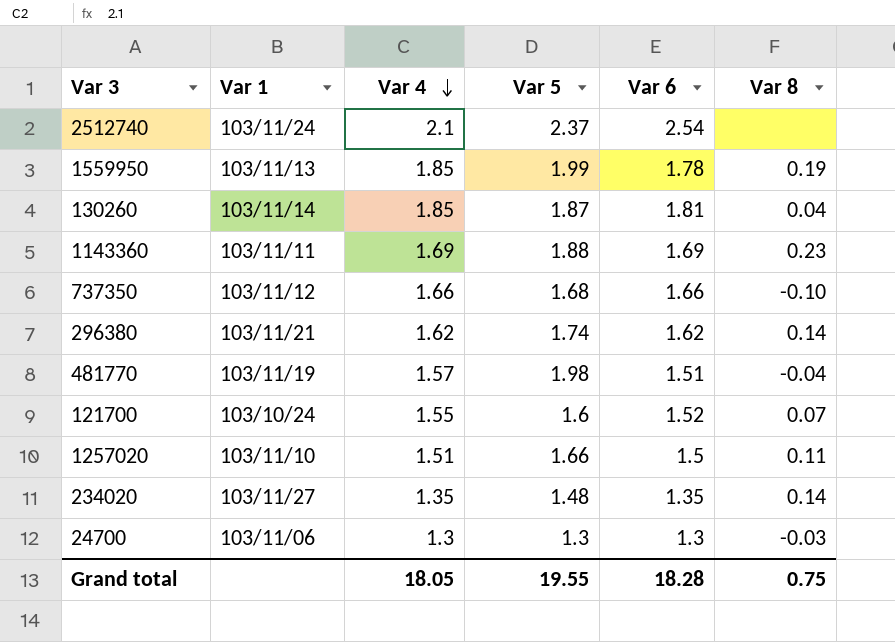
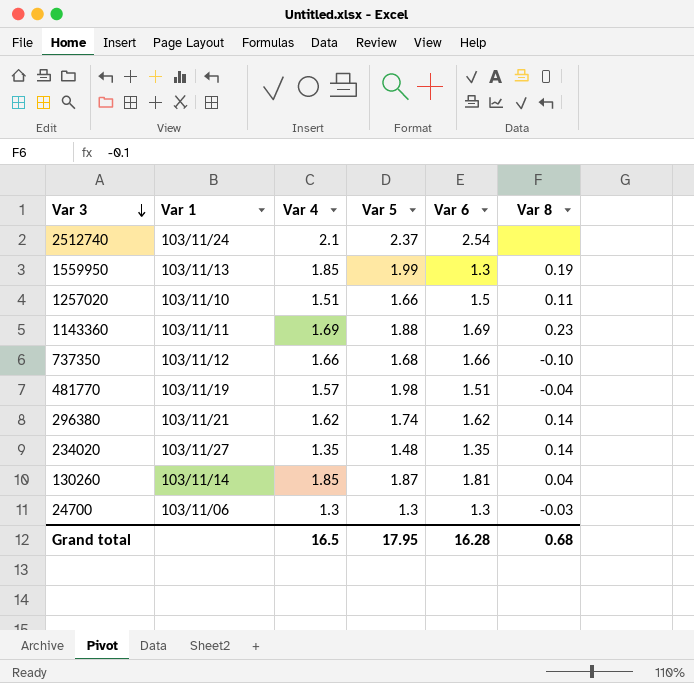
row order: Var 4 descending -> Var 3 descending
row 121700: 103/10/24 | 1.55 | 1.6 | 1.52 | 0.07 -> none
1559950 | Var 6: 1.78 -> 1.3
Grand total | Var 4: 18.05 -> 16.5
Grand total | Var 5: 19.55 -> 17.95
Grand total | Var 6: 18.28 -> 16.28
Grand total | Var 8: 0.75 -> 0.68

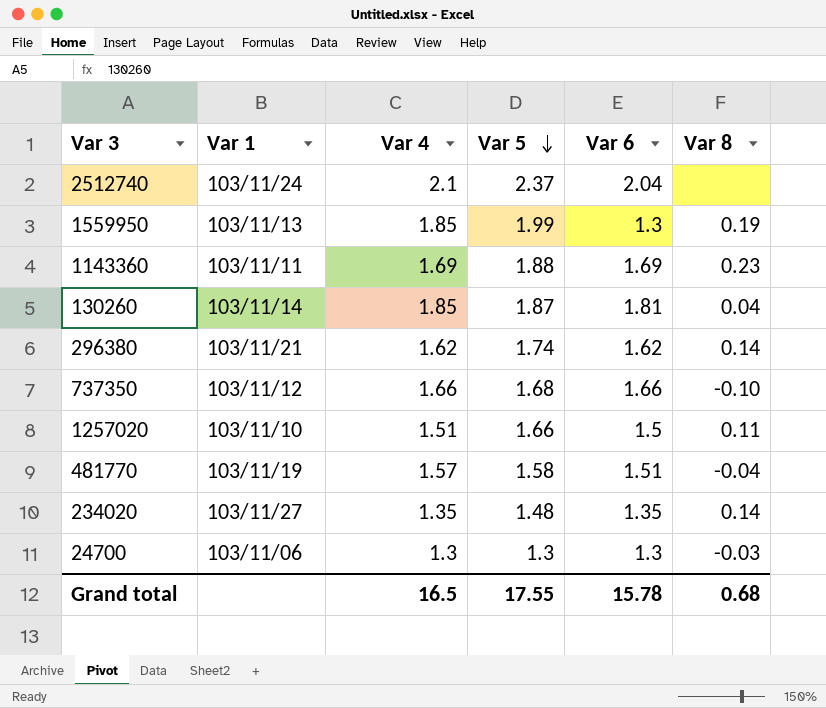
row order: Var 3 descending -> Var 5 descending
2512740 | Var 6: 2.54 -> 2.04
481770 | Var 5: 1.98 -> 1.58
Grand total | Var 5: 17.95 -> 17.55
Grand total | Var 6: 16.28 -> 15.78

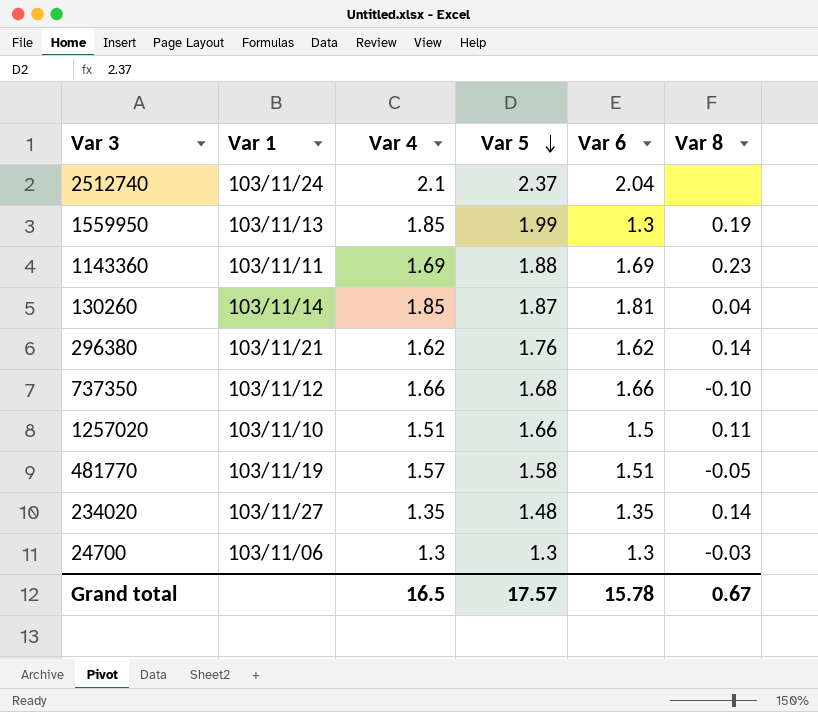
296380 | Var 5: 1.74 -> 1.76
481770 | Var 8: -0.04 -> -0.05
Grand total | Var 5: 17.55 -> 17.57
Grand total | Var 8: 0.68 -> 0.67

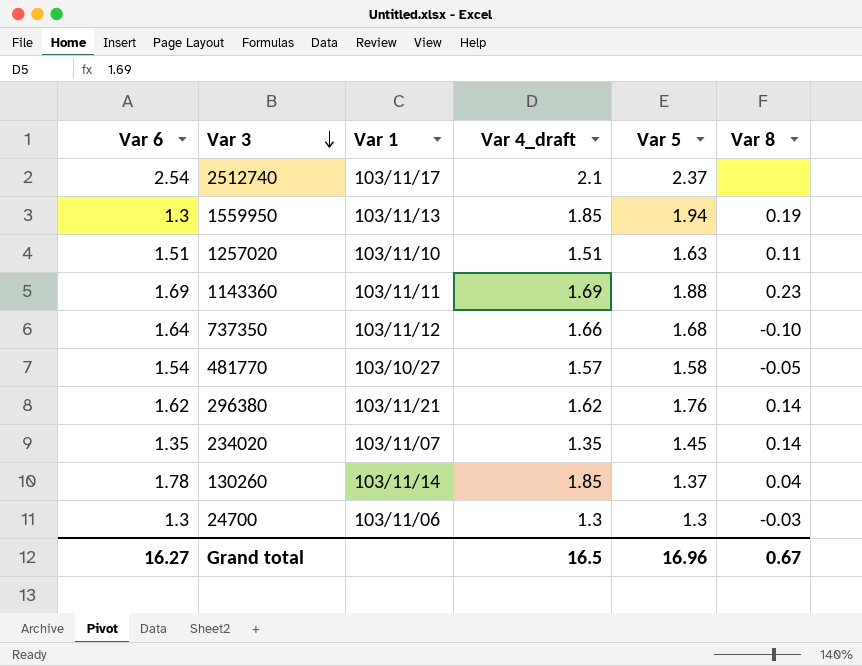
row order: Var 5 descending -> Var 3 descending
column Var 6 | position: 5 -> 1
column name: Var 4 -> Var 4_draft
2512740 | Var 6: 2.04 -> 2.54
2512740 | Var 1: 103/11/24 -> 103/11/17
1559950 | Var 5: 1.99 -> 1.94
1257020 | Var 6: 1.5 -> 1.51
1257020 | Var 5: 1.66 -> 1.63
737350 | Var 6: 1.66 -> 1.64
481770 | Var 6: 1.51 -> 1.54
481770 | Var 1: 103/11/19 -> 103/10/27
234020 | Var 1: 103/11/27 -> 103/11/07
234020 | Var 5: 1.48 -> 1.45
130260 | Var 6: 1.81 -> 1.78
130260 | Var 5: 1.87 -> 1.37
Grand total | Var 6: 15.78 -> 16.27
Grand total | Var 5: 17.57 -> 16.96

